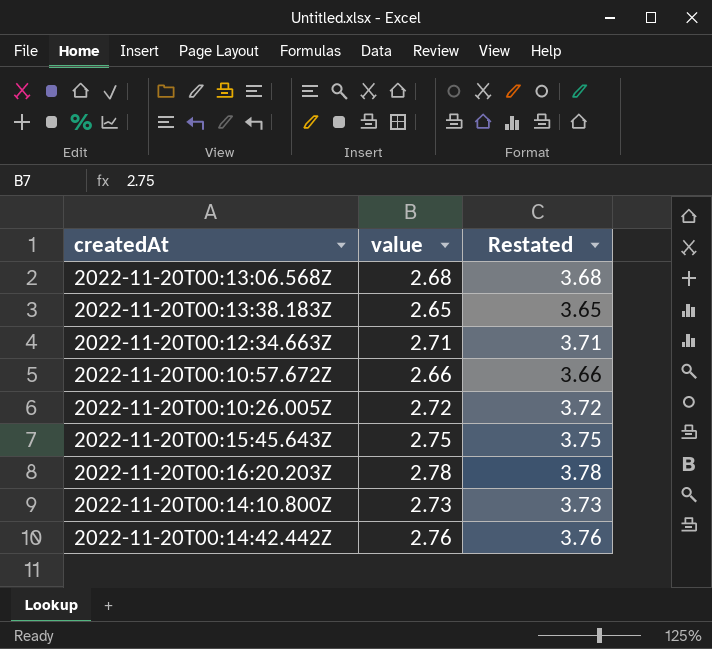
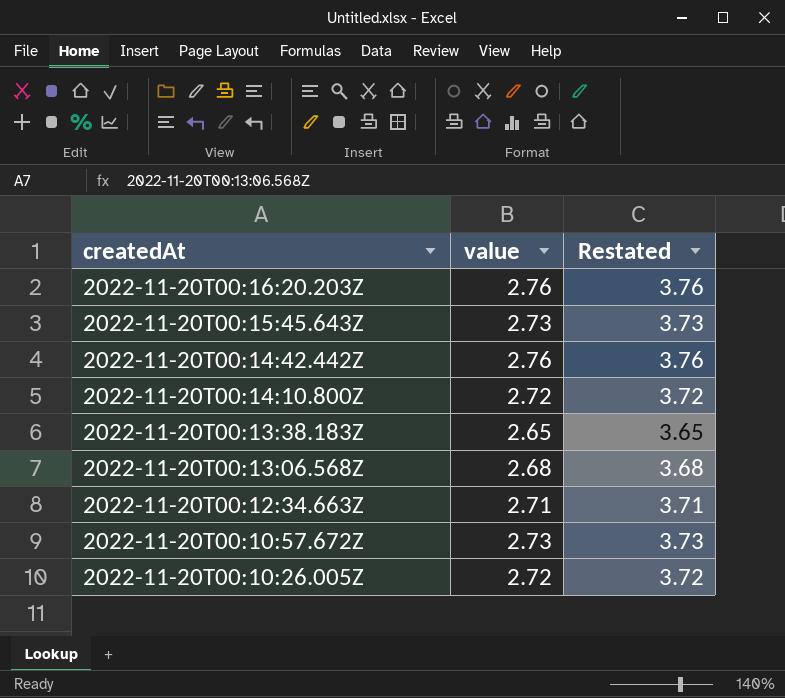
row order: none -> createdAt descending
2022-11-20T00:16:20.203Z | value: 2.78 -> 2.76
2022-11-20T00:16:20.203Z | Restated: 3.78 -> 3.76
2022-11-20T00:15:45.643Z | value: 2.75 -> 2.73
2022-11-20T00:15:45.643Z | Restated: 3.75 -> 3.73
2022-11-20T00:14:10.800Z | value: 2.73 -> 2.72
2022-11-20T00:14:10.800Z | Restated: 3.73 -> 3.72
2022-11-20T00:10:57.672Z | value: 2.66 -> 2.73
2022-11-20T00:10:57.672Z | Restated: 3.66 -> 3.73

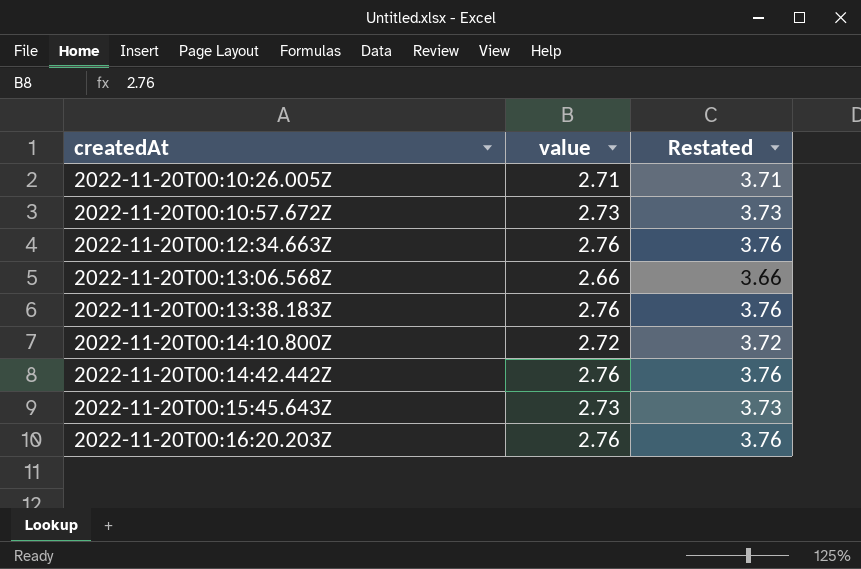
row order: createdAt descending -> createdAt ascending
2022-11-20T00:10:26.005Z | value: 2.72 -> 2.71
2022-11-20T00:10:26.005Z | Restated: 3.72 -> 3.71
2022-11-20T00:12:34.663Z | value: 2.71 -> 2.76
2022-11-20T00:12:34.663Z | Restated: 3.71 -> 3.76
2022-11-20T00:13:06.568Z | value: 2.68 -> 2.66
2022-11-20T00:13:06.568Z | Restated: 3.68 -> 3.66
2022-11-20T00:13:38.183Z | value: 2.65 -> 2.76
2022-11-20T00:13:38.183Z | Restated: 3.65 -> 3.76

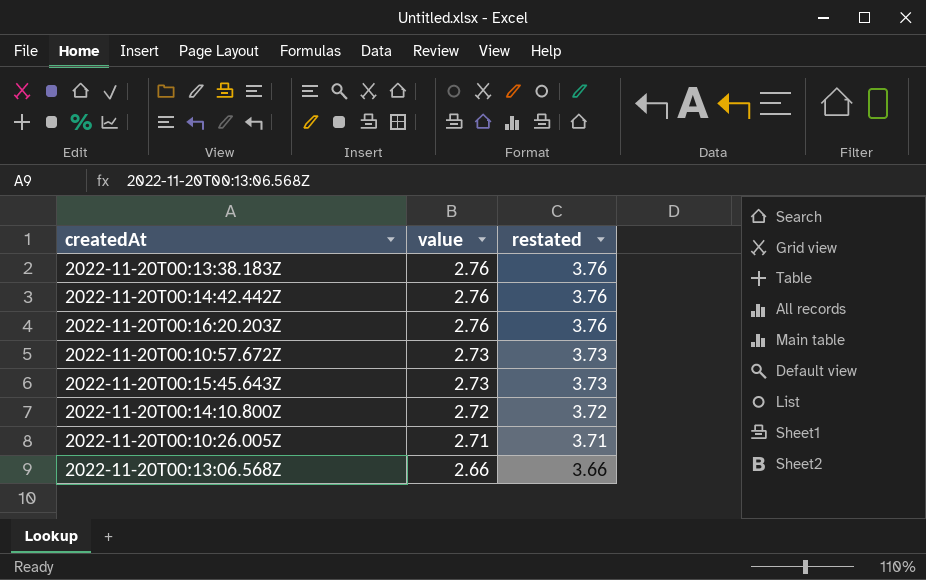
row order: createdAt ascending -> value descending
column name: Restated -> restated
row 2022-11-20T00:12:34.663Z: 2.76 | 3.76 -> none

